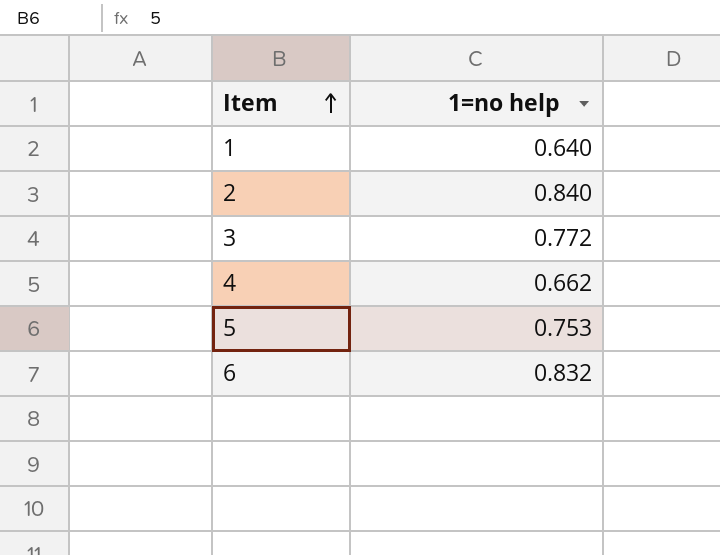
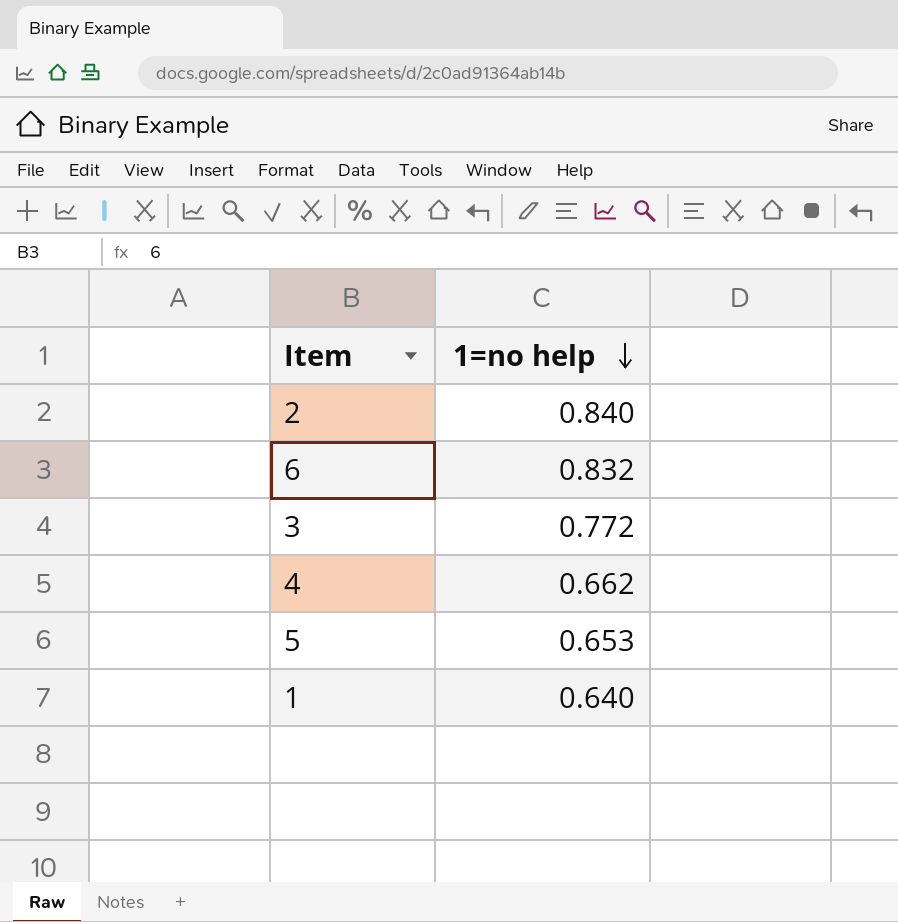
row order: Item ascending -> 1=no help descending
5 | 1=no help: 0.753 -> 0.653

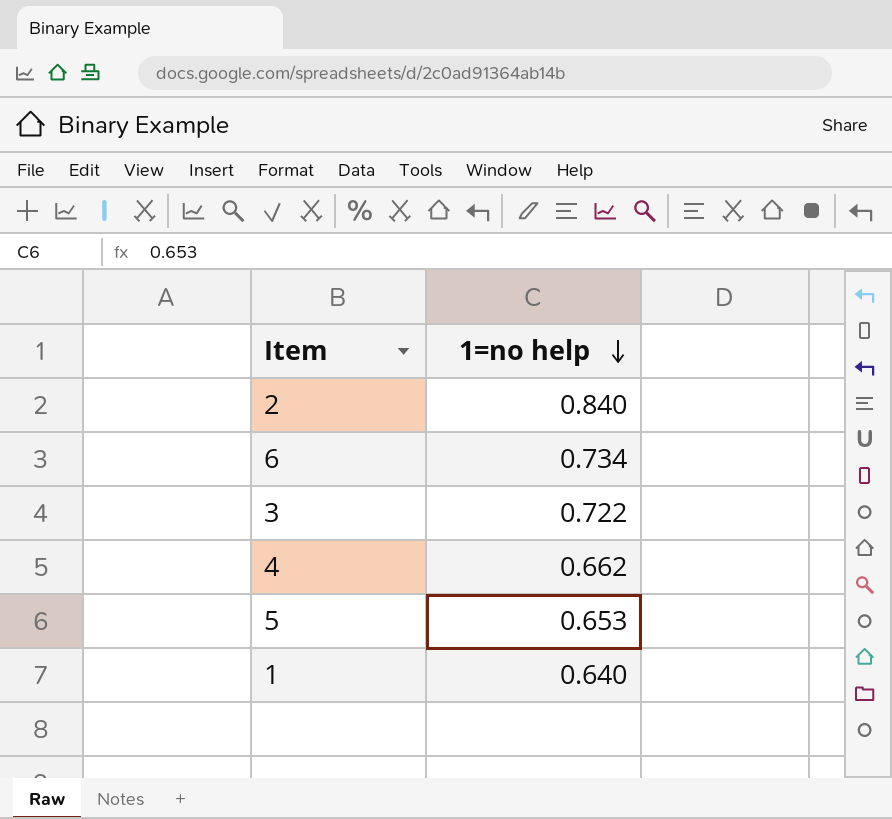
6 | 1=no help: 0.832 -> 0.734
3 | 1=no help: 0.772 -> 0.722

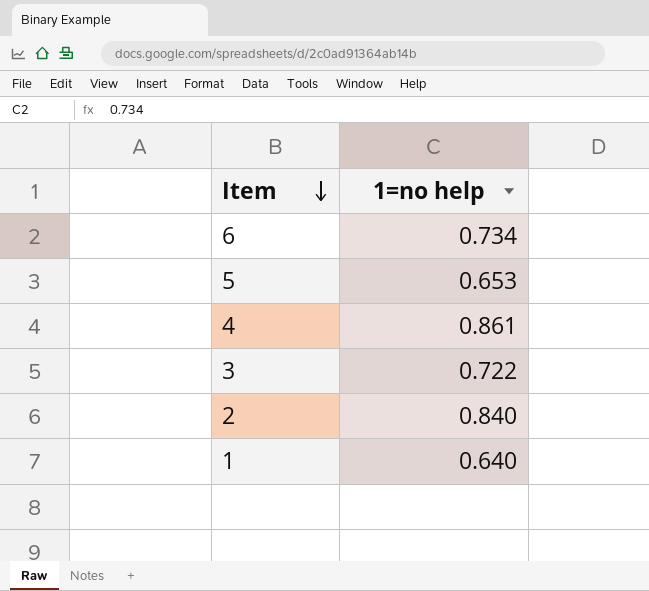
row order: 1=no help descending -> Item descending
4 | 1=no help: 0.662 -> 0.861

